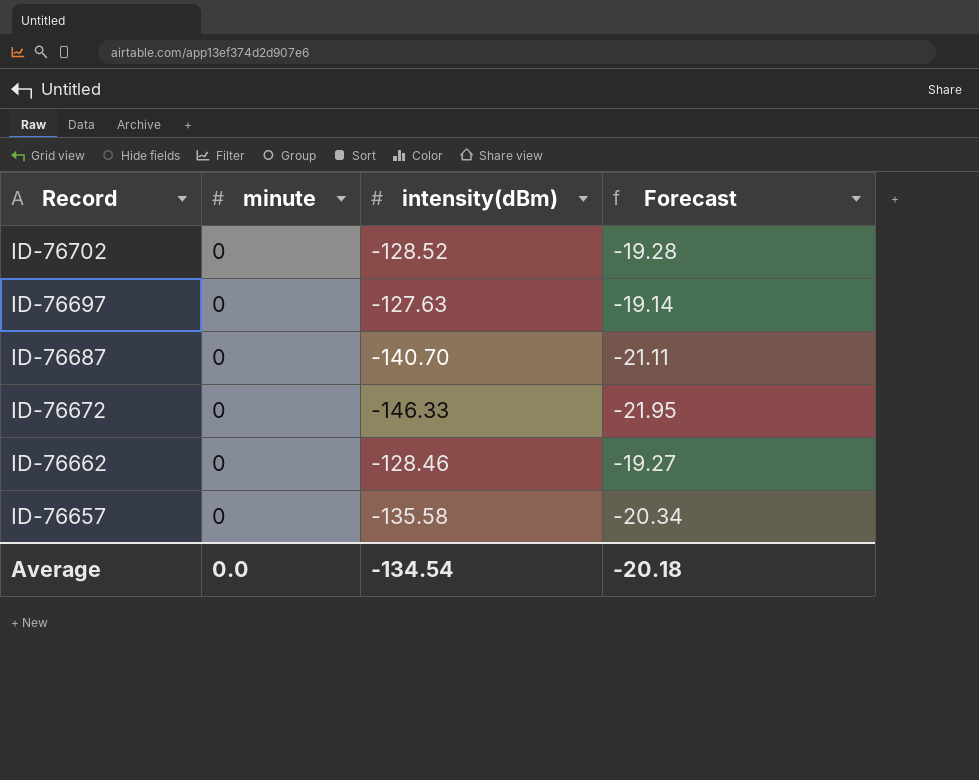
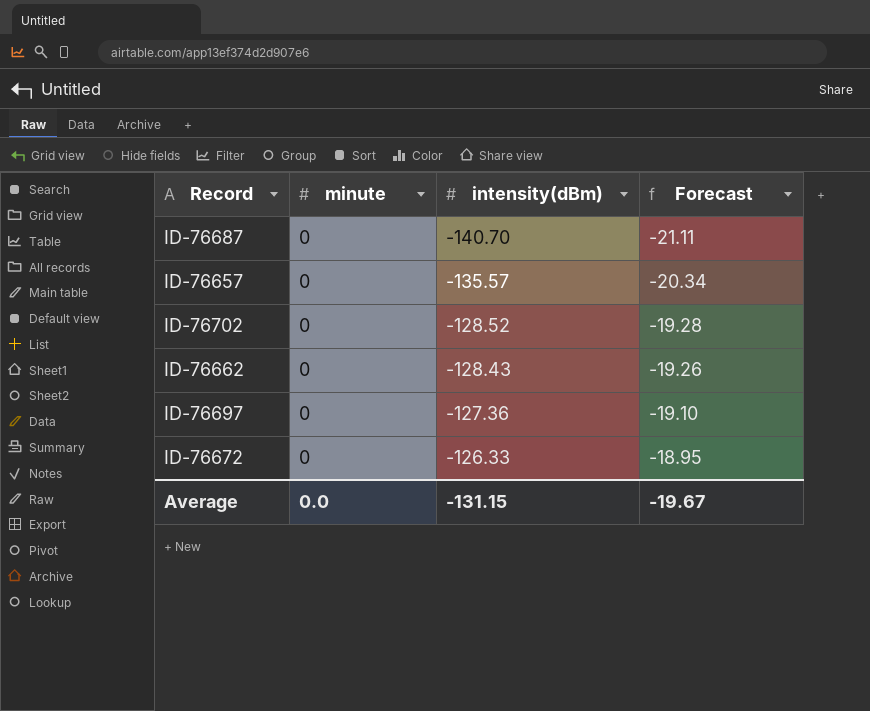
row order: Record descending -> intensity(dBm) ascending
ID-76657 | intensity(dBm): -135.58 -> -135.57
ID-76662 | intensity(dBm): -128.46 -> -128.43
ID-76662 | Forecast: -19.27 -> -19.26
ID-76697 | intensity(dBm): -127.63 -> -127.36
ID-76697 | Forecast: -19.14 -> -19.10
ID-76672 | intensity(dBm): -146.33 -> -126.33
ID-76672 | Forecast: -21.95 -> -18.95
Average | intensity(dBm): -134.54 -> -131.15
Average | Forecast: -20.18 -> -19.67

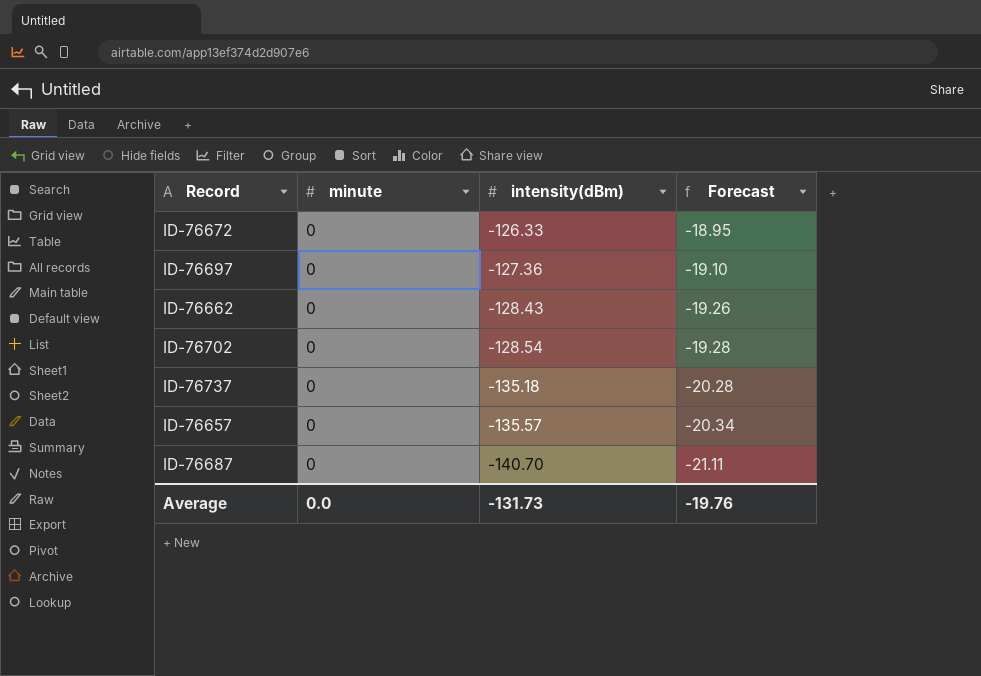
row order: intensity(dBm) ascending -> intensity(dBm) descending
ID-76702 | intensity(dBm): -128.52 -> -128.54
row ID-76737: none -> 0 | -135.18 | -20.28
Average | intensity(dBm): -131.15 -> -131.73
Average | Forecast: -19.67 -> -19.76

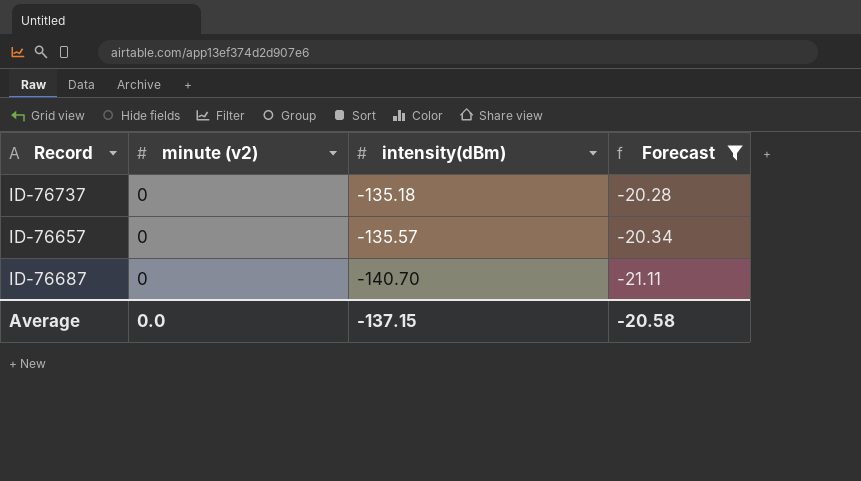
filter: none -> Forecast <= -20.28
column name: minute -> minute (v2)
Average | intensity(dBm): -131.73 -> -137.15
Average | Forecast: -19.76 -> -20.58

